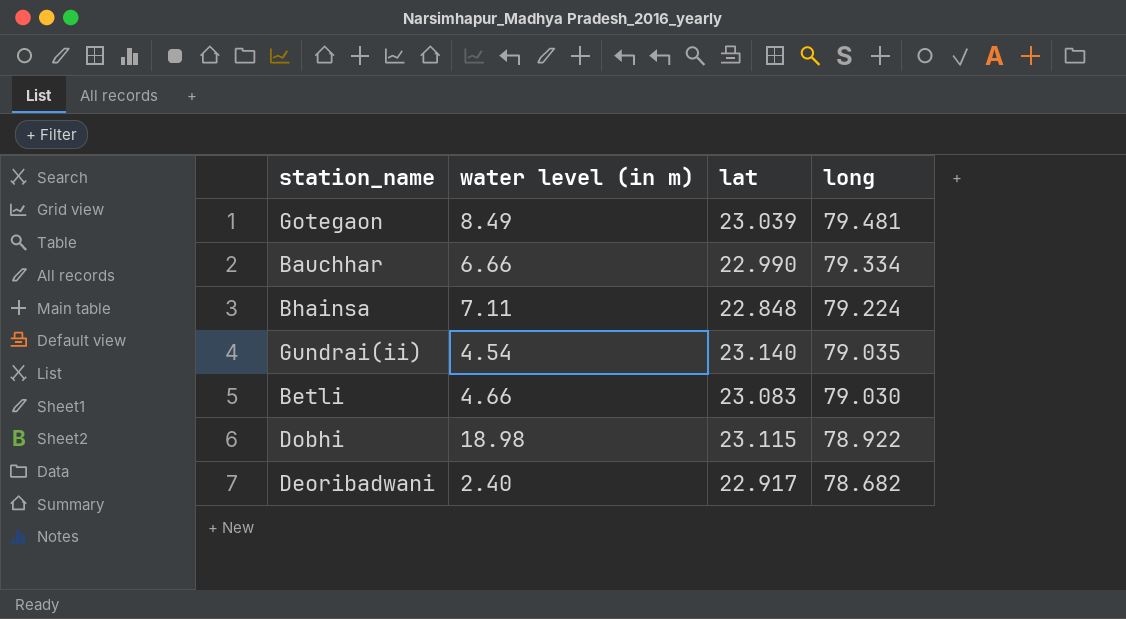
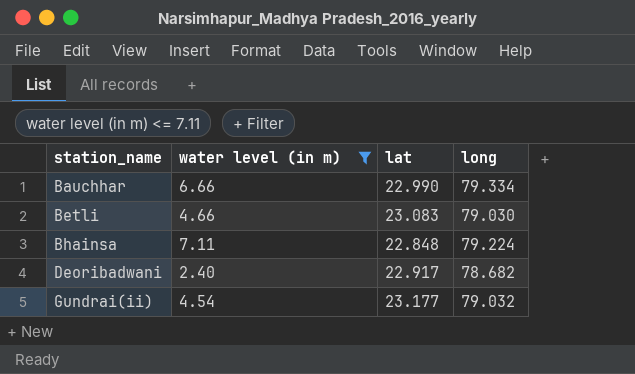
filter: none -> water level (in m) <= 7.11
row order: long descending -> station_name ascending
Gundrai(ii) | lat: 23.140 -> 23.177
Gundrai(ii) | long: 79.035 -> 79.032

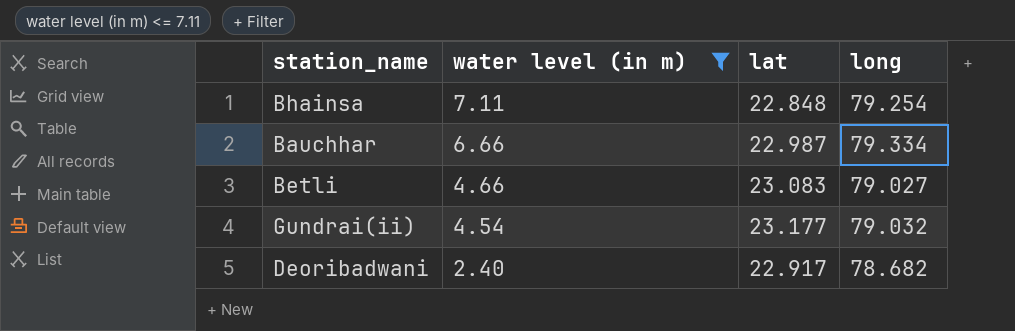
row order: station_name ascending -> water level (in m) descending
Bhainsa | long: 79.224 -> 79.254
Bauchhar | lat: 22.990 -> 22.987
Betli | long: 79.030 -> 79.027

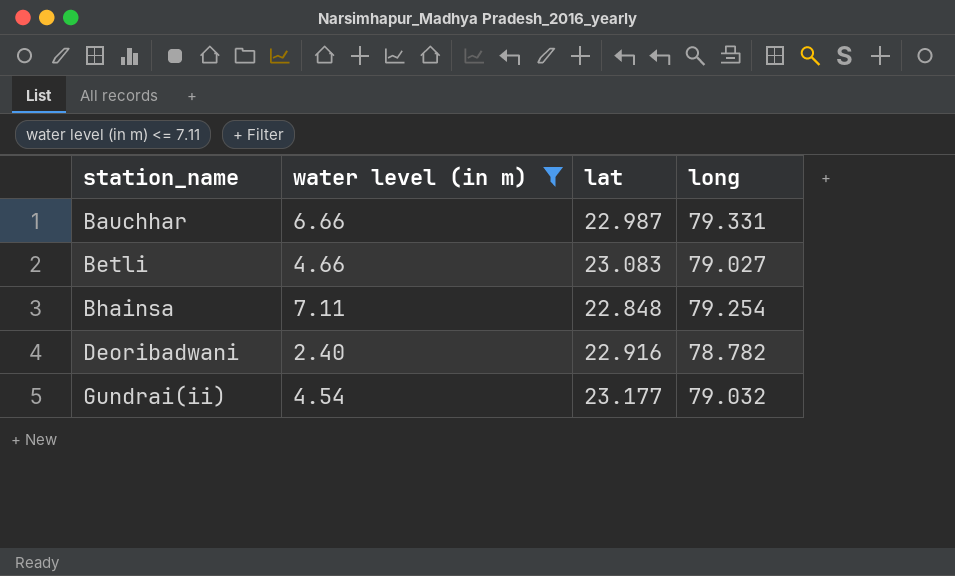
row order: water level (in m) descending -> station_name ascending
Bauchhar | long: 79.334 -> 79.331
Deoribadwani | lat: 22.917 -> 22.916
Deoribadwani | long: 78.682 -> 78.782

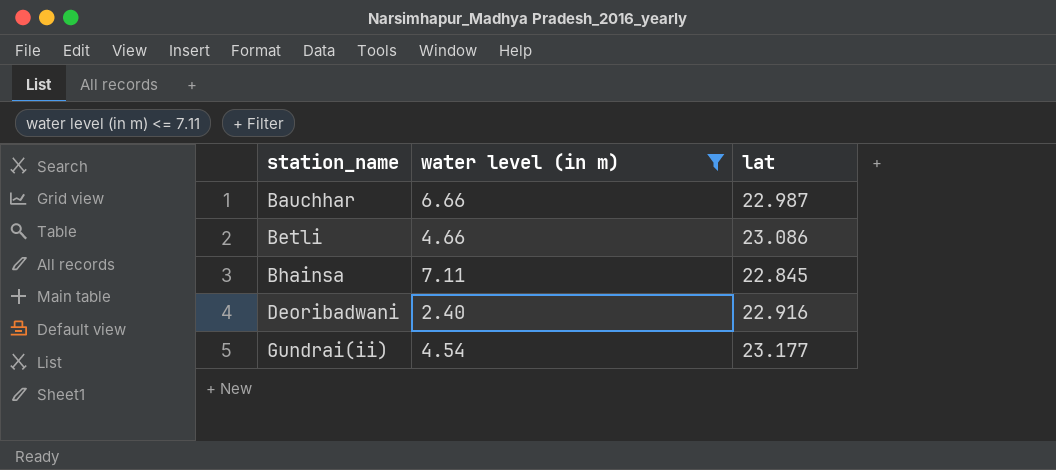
column long | position: 4 -> none
Betli | lat: 23.083 -> 23.086
Bhainsa | lat: 22.848 -> 22.845

